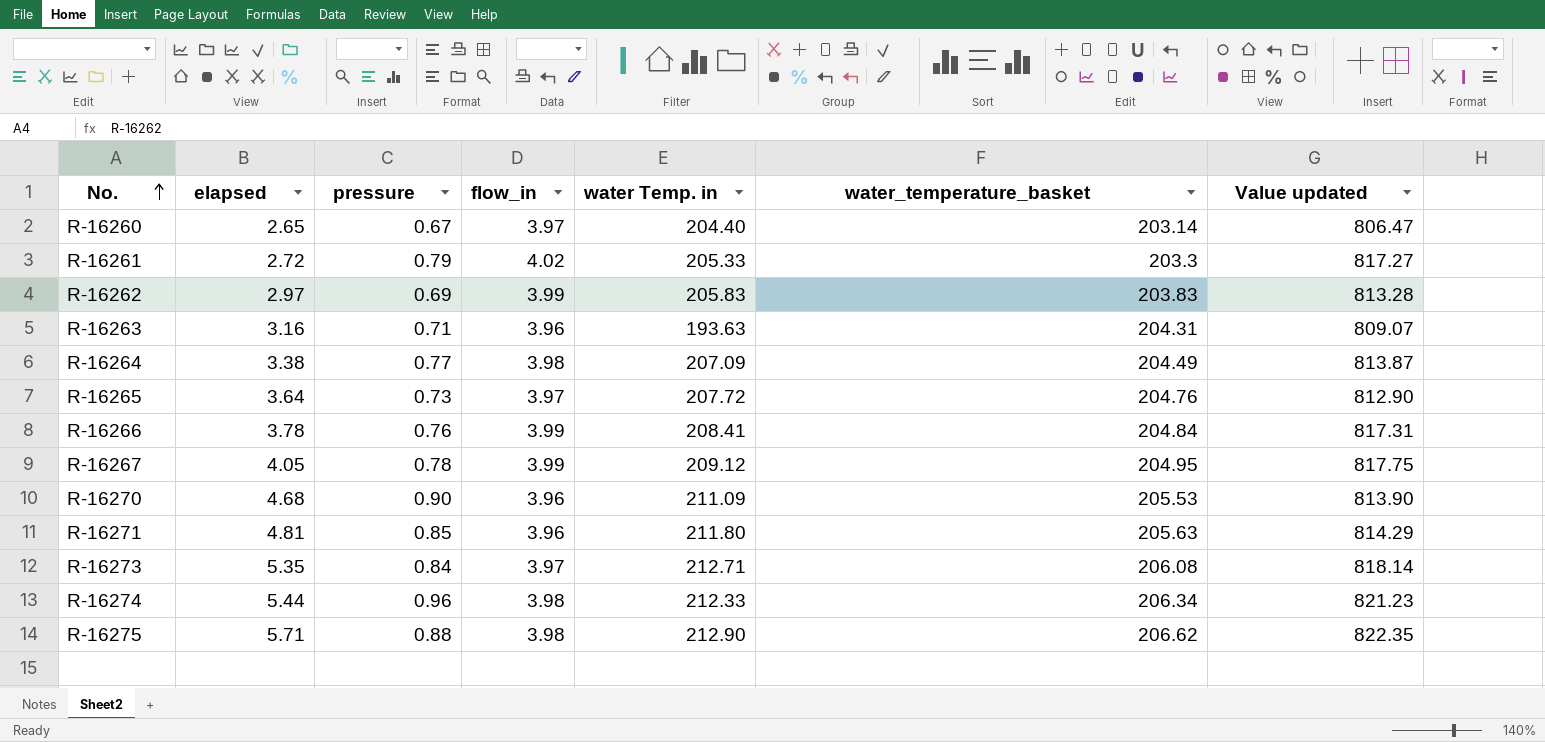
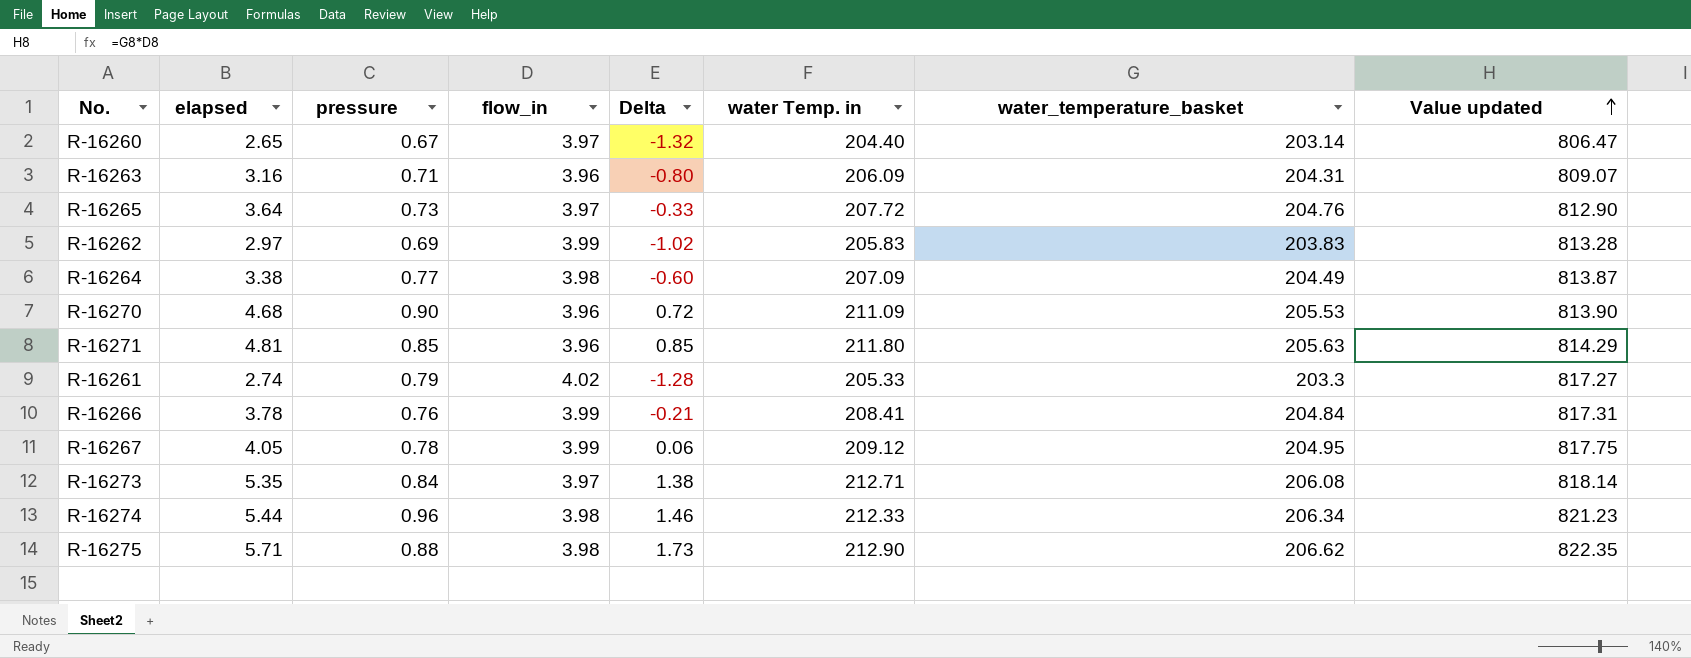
row order: No. ascending -> Value updated ascending
column Delta | formula: none -> [elapsed] - [flow_in]
R-16263 | water Temp. in: 193.63 -> 206.09
R-16261 | elapsed: 2.72 -> 2.74

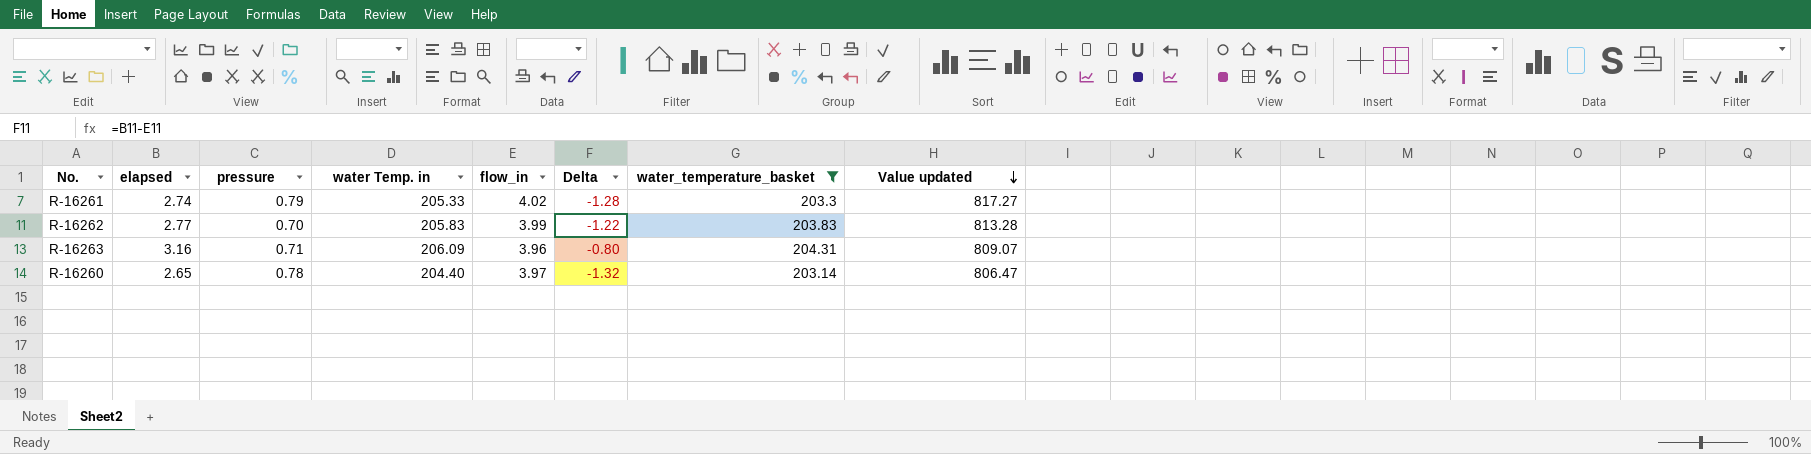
filter: none -> water_temperature_basket <= 204.31
row order: Value updated ascending -> Value updated descending
column water Temp. in | position: 6 -> 4
R-16262 | elapsed: 2.97 -> 2.77
R-16262 | pressure: 0.69 -> 0.70
R-16262 | Delta: -1.02 -> -1.22
R-16260 | pressure: 0.67 -> 0.78

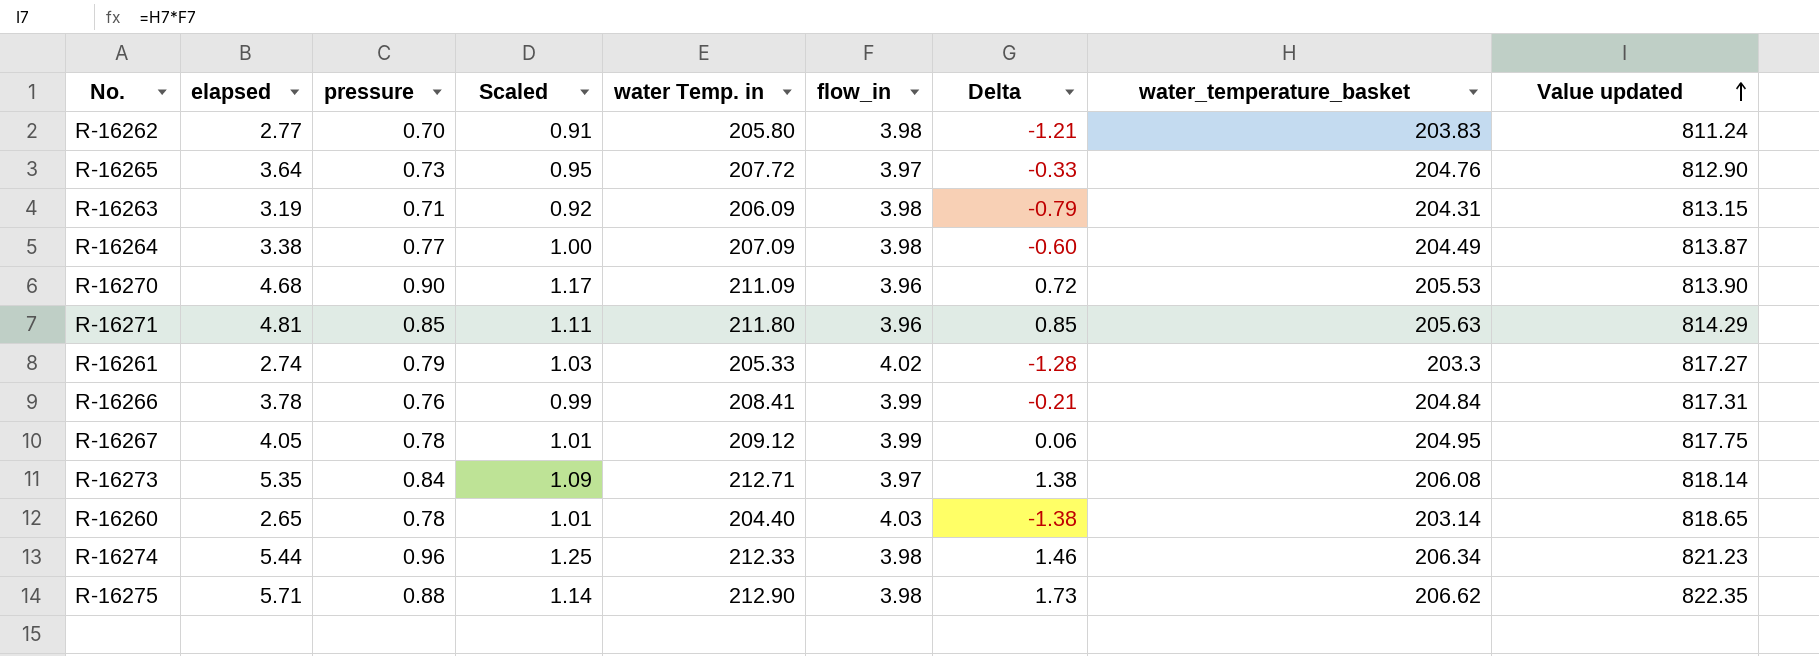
filter: water_temperature_basket <= 204.31 -> none
row order: Value updated descending -> Value updated ascending
column Scaled | formula: none -> [pressure] * 1.3
R-16262 | water Temp. in: 205.83 -> 205.80
R-16262 | flow_in: 3.99 -> 3.98
R-16262 | Delta: -1.22 -> -1.21
R-16262 | Value updated: 813.28 -> 811.24
R-16263 | elapsed: 3.16 -> 3.19
R-16263 | flow_in: 3.96 -> 3.98
R-16263 | Delta: -0.80 -> -0.79
R-16263 | Value updated: 809.07 -> 813.15
R-16260 | flow_in: 3.97 -> 4.03
R-16260 | Delta: -1.32 -> -1.38
R-16260 | Value updated: 806.47 -> 818.65

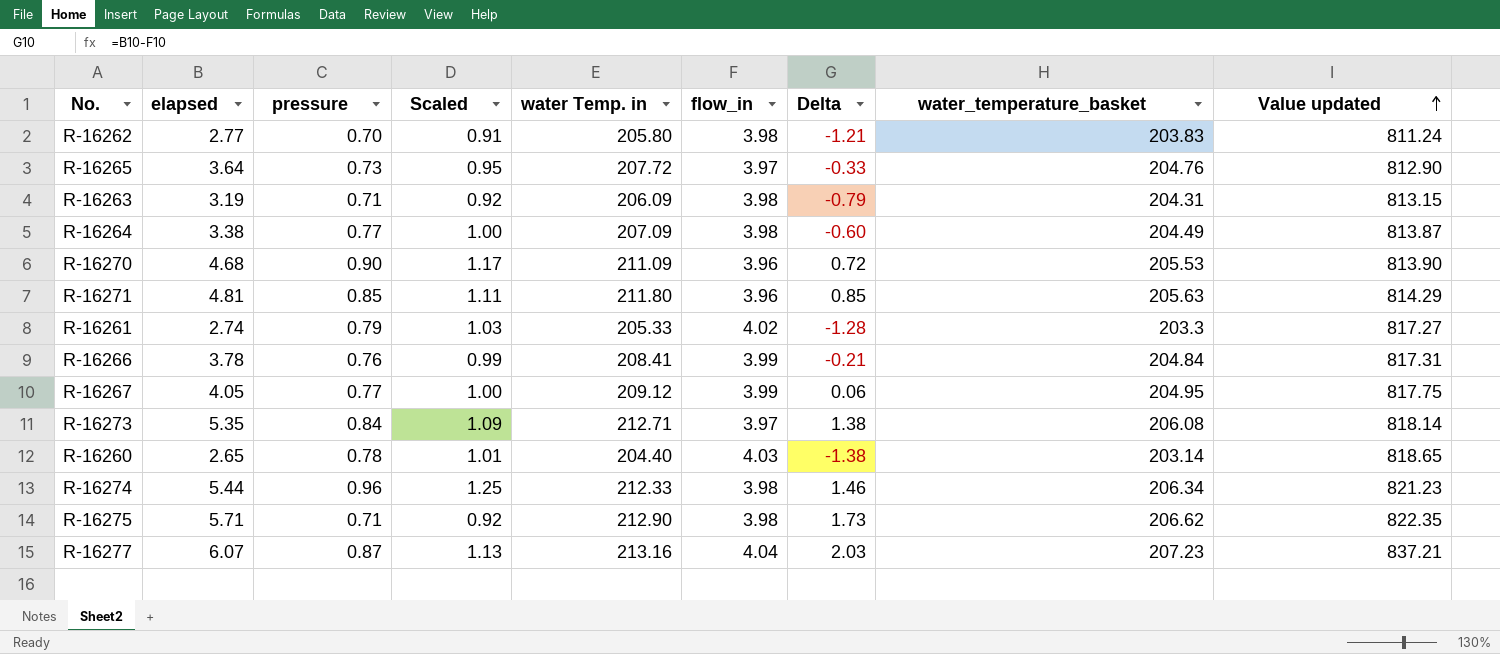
R-16267 | pressure: 0.78 -> 0.77
R-16267 | Scaled: 1.01 -> 1.00
R-16275 | pressure: 0.88 -> 0.71
R-16275 | Scaled: 1.14 -> 0.92
row R-16277: none -> 6.07 | 0.87 | 1.13 | 213.16 | 4.04 | 2.03 | 207.23 | 837.21

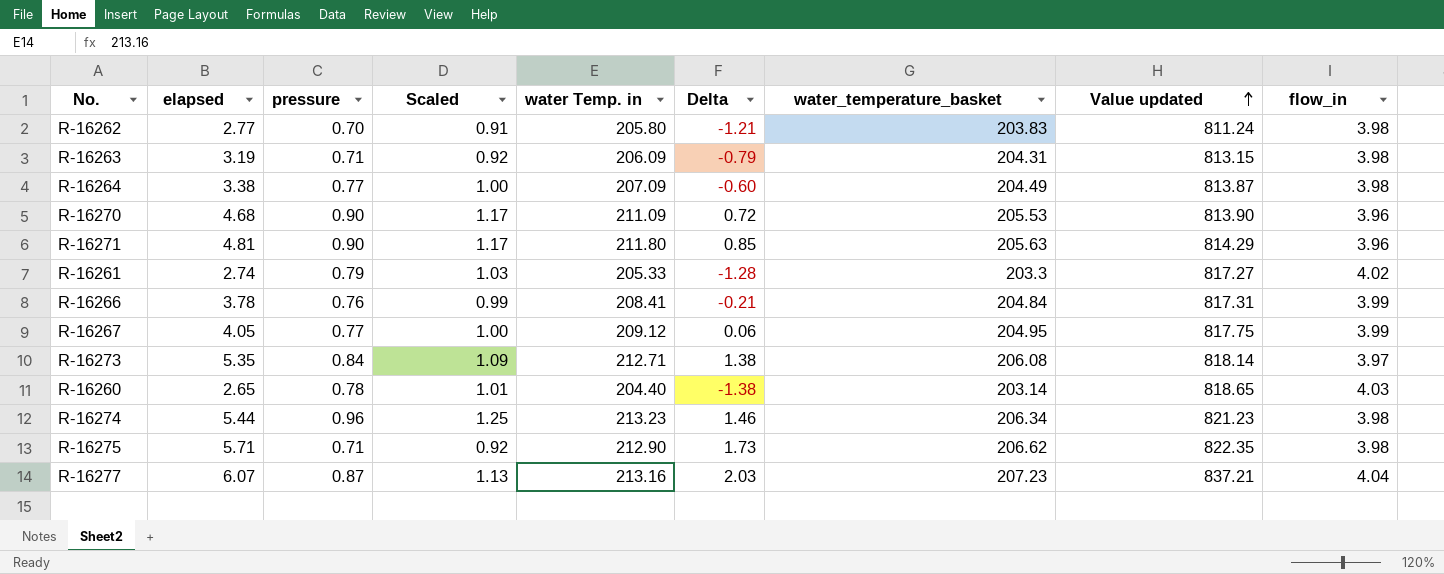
column flow_in | position: 6 -> 9
row R-16265: 3.64 | 0.73 | 0.95 | 207.72 | 3.97 | -0.33 | 204.76 | 812.90 -> none
R-16271 | pressure: 0.85 -> 0.90
R-16271 | Scaled: 1.11 -> 1.17
R-16274 | water Temp. in: 212.33 -> 213.23

